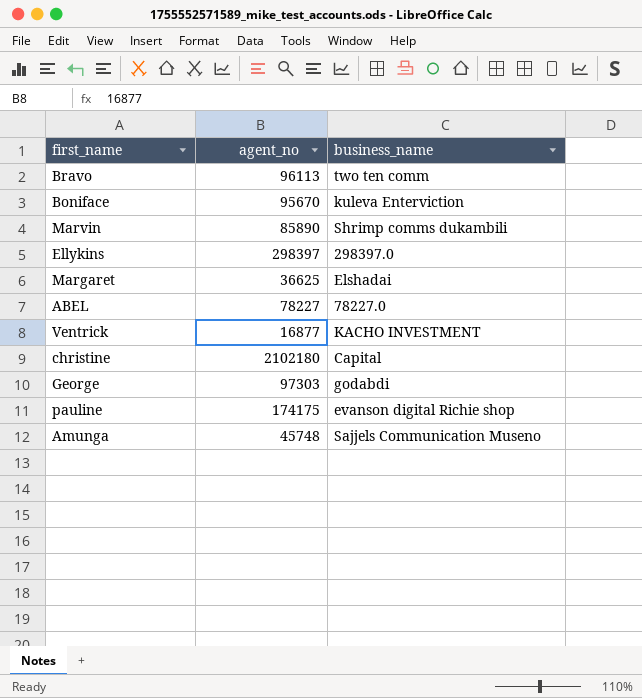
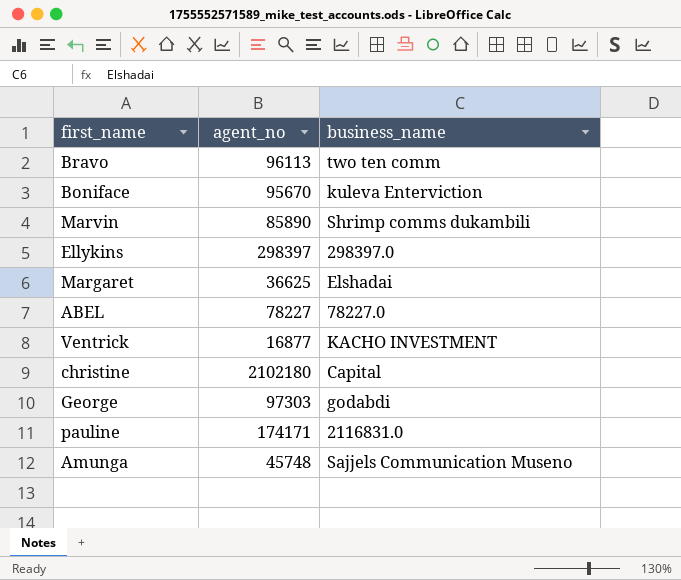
pauline | agent_no: 174175 -> 174171
pauline | business_name: evanson digital Richie shop -> 2116831.0

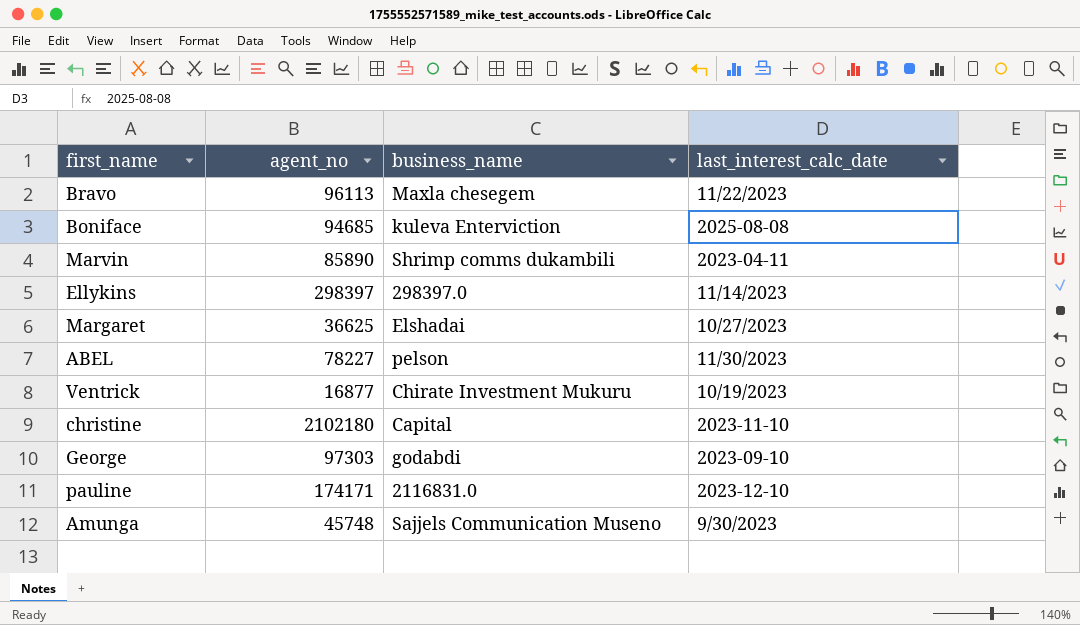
column last_interest_calc_date | position: none -> 4
Bravo | business_name: two ten comm -> Maxla chesegem
Boniface | agent_no: 95670 -> 94685
ABEL | business_name: 78227.0 -> pelson
Ventrick | business_name: KACHO INVESTMENT -> Chirate Investment Mukuru

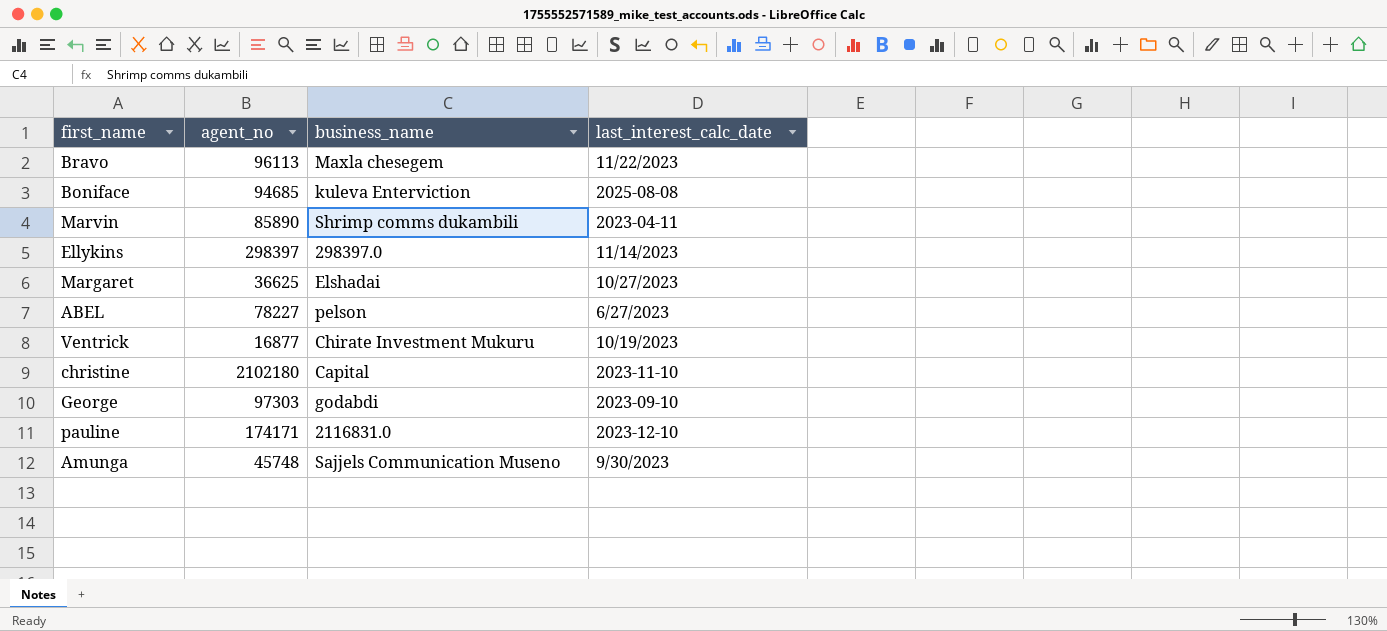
ABEL | last_interest_calc_date: 11/30/2023 -> 6/27/2023

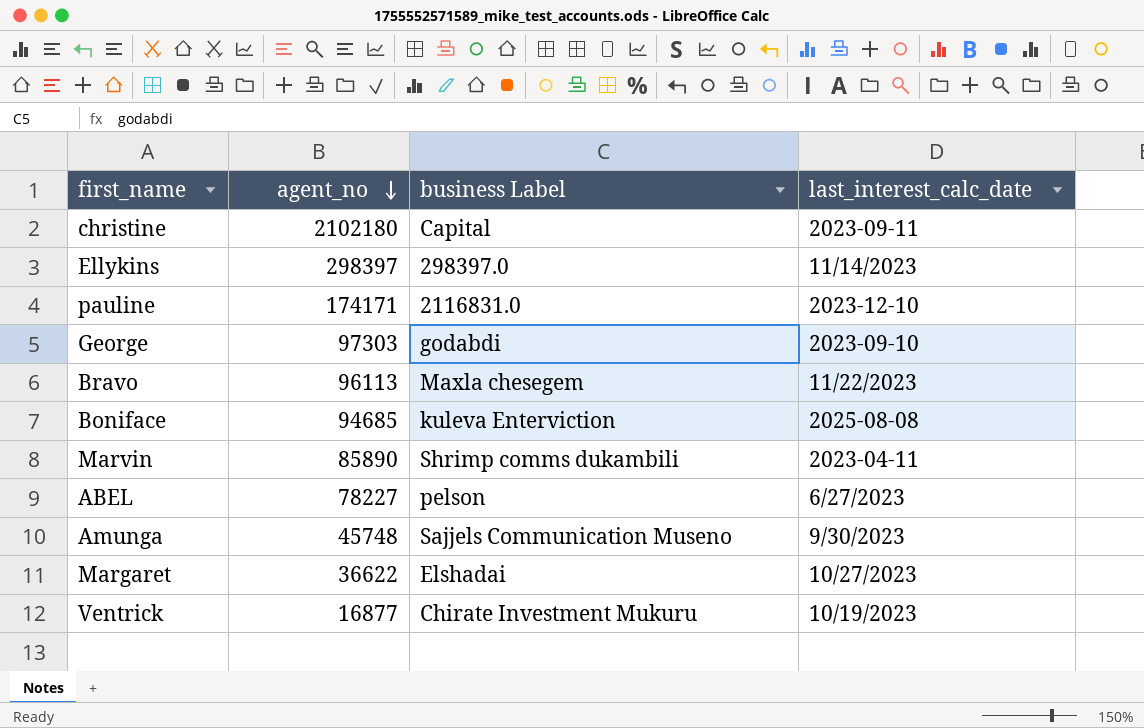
row order: none -> agent_no descending
column name: business_name -> business Label
christine | last_interest_calc_date: 2023-11-10 -> 2023-09-11
Margaret | agent_no: 36625 -> 36622

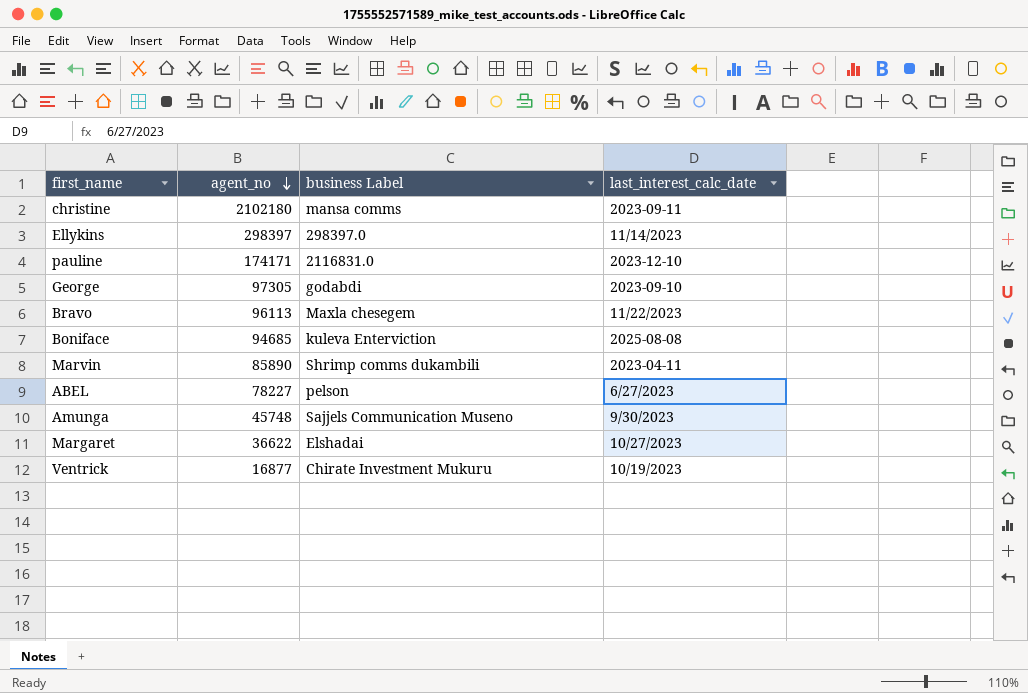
christine | business Label: Capital -> mansa comms
George | agent_no: 97303 -> 97305

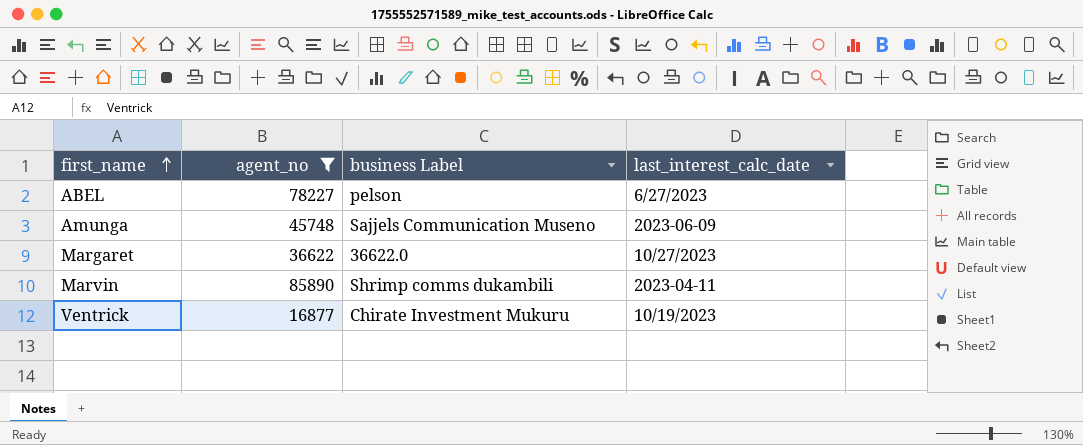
filter: none -> agent_no <= 85890
row order: agent_no descending -> first_name ascending
Amunga | last_interest_calc_date: 9/30/2023 -> 2023-06-09
Margaret | business Label: Elshadai -> 36622.0

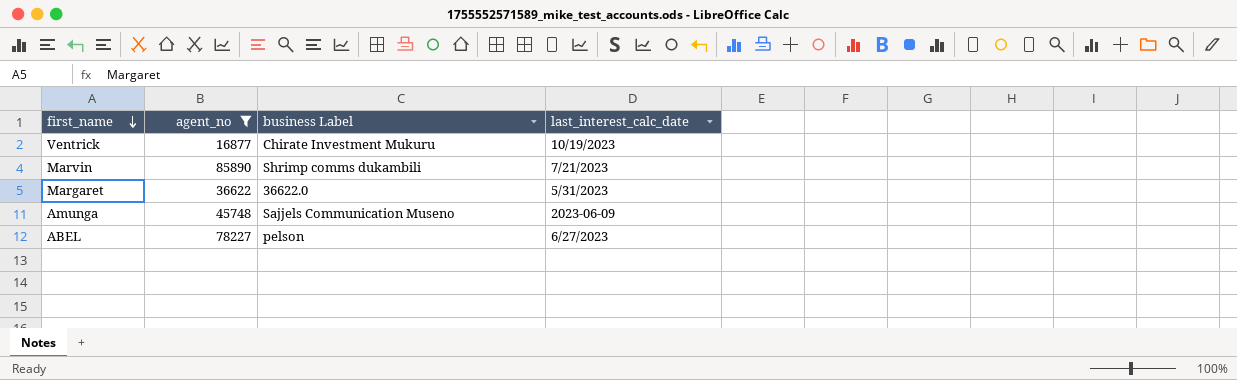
row order: first_name ascending -> first_name descending
Marvin | last_interest_calc_date: 2023-04-11 -> 7/21/2023
Margaret | last_interest_calc_date: 10/27/2023 -> 5/31/2023

